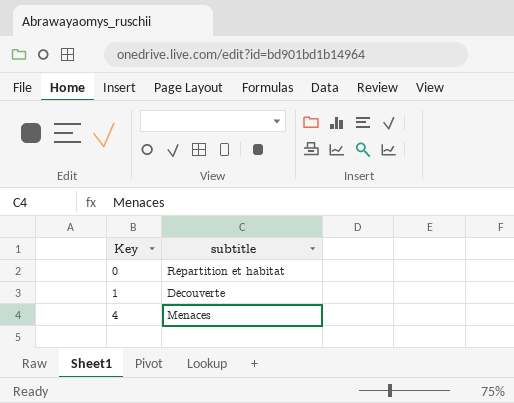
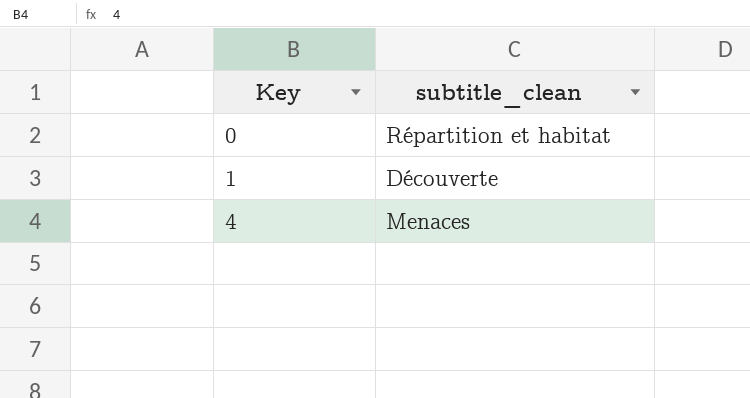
column name: subtitle -> subtitle_clean

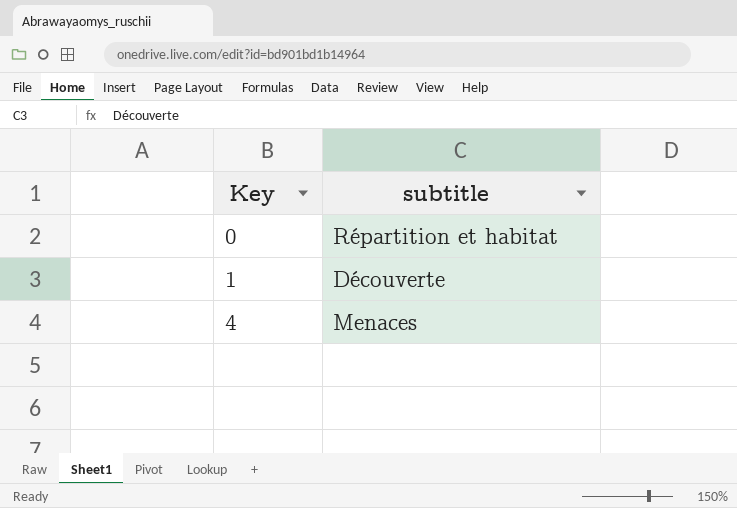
column name: subtitle_clean -> subtitle

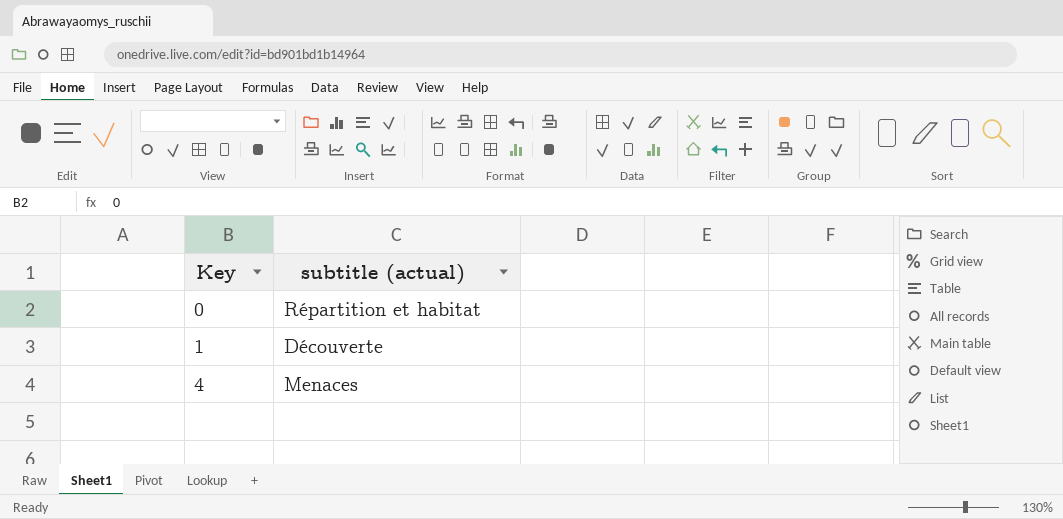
column name: subtitle -> subtitle (actual)

